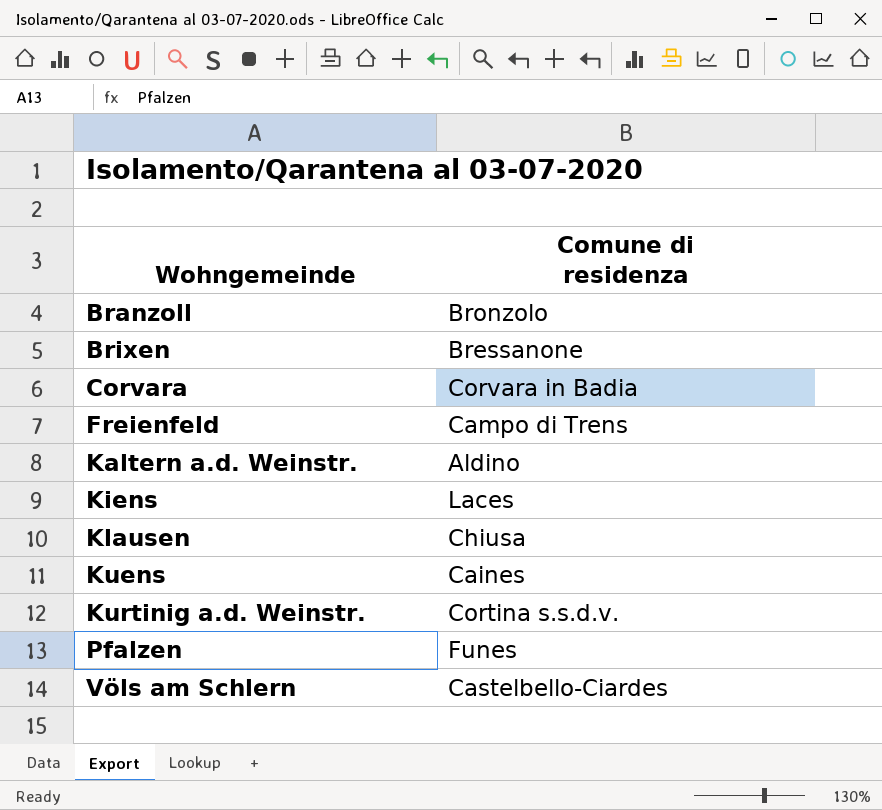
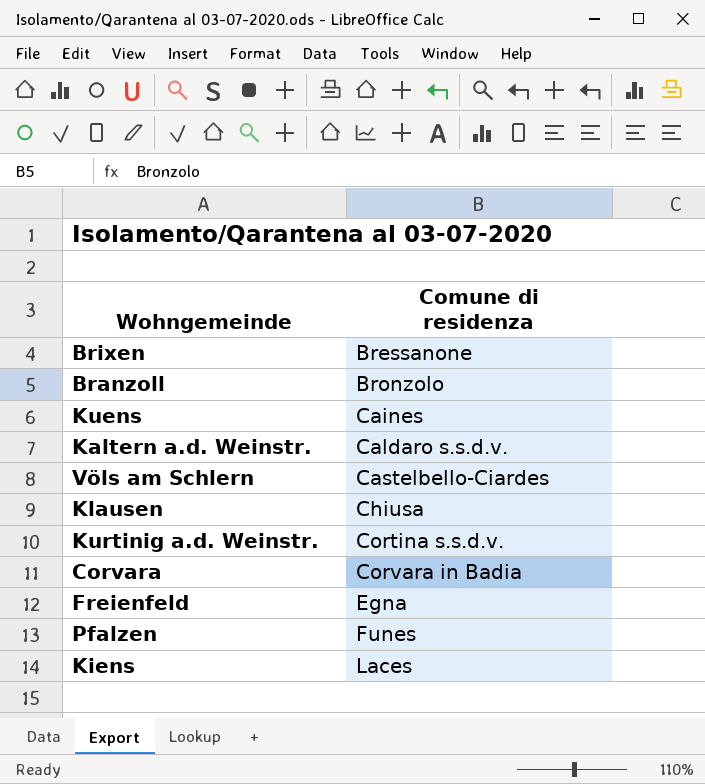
row order: Wohngemeinde ascending -> Comune di residenza ascending
Kaltern a.d. Weinstr. | Comune di residenza: Aldino -> Caldaro s.s.d.v.
Freienfeld | Comune di residenza: Campo di Trens -> Egna

